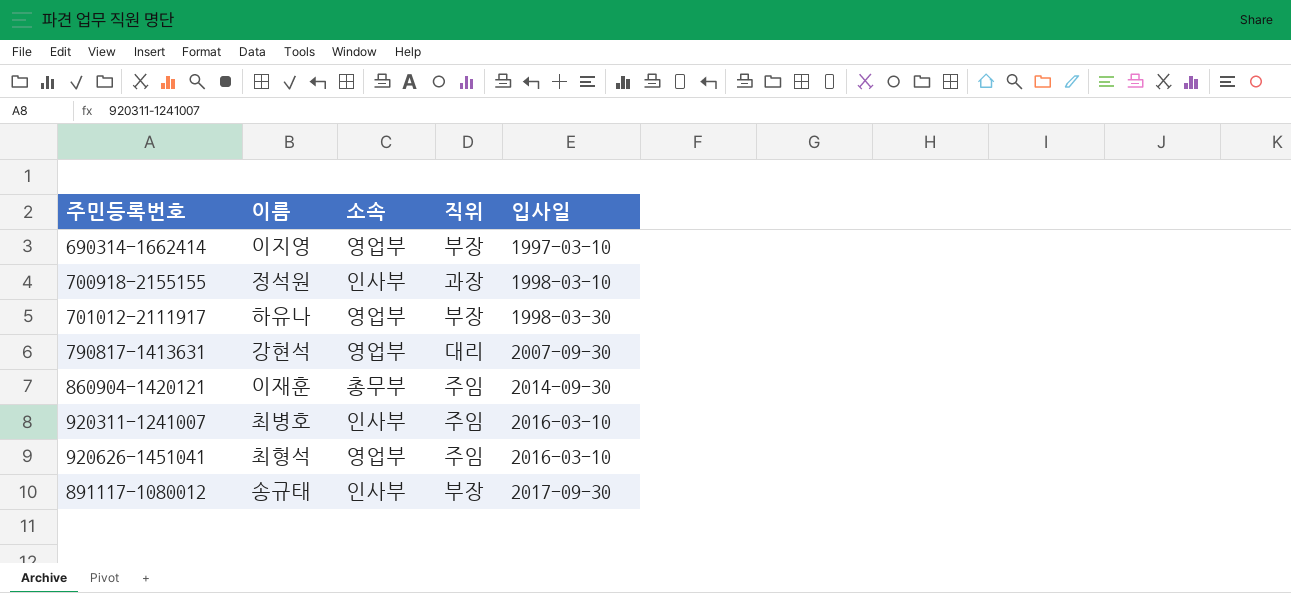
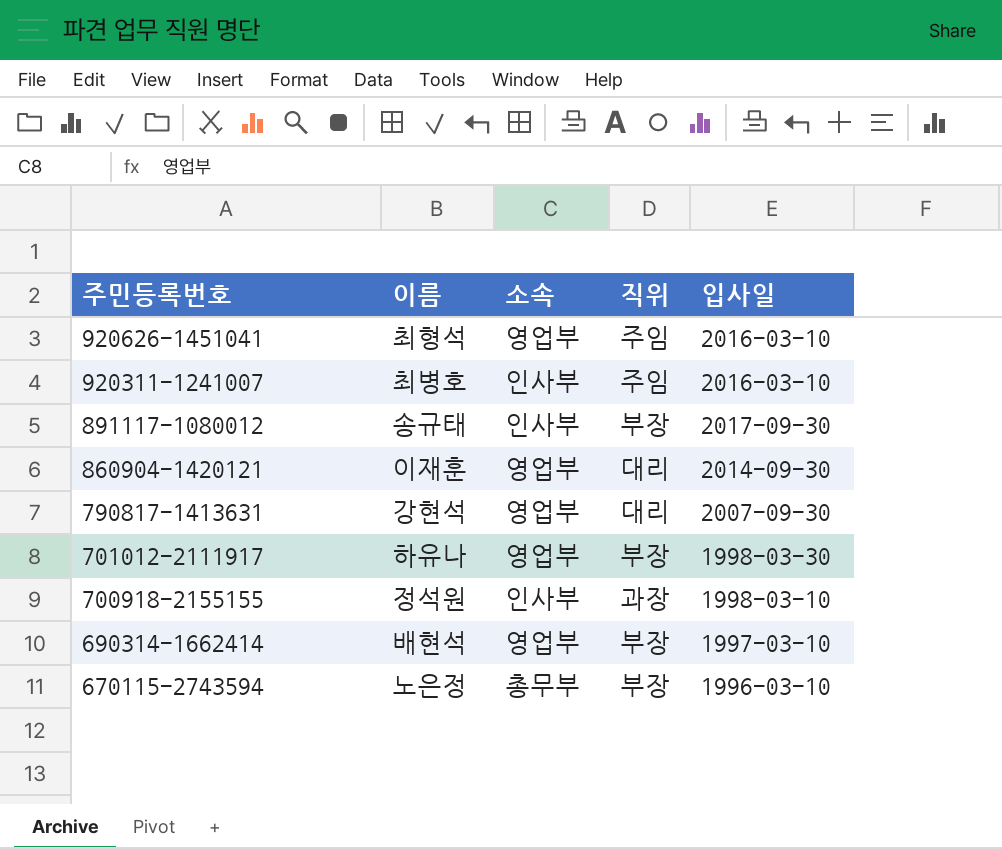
row order: 입사일 ascending -> 주민등록번호 descending
860904-1420121 | 소속: 총무부 -> 영업부
860904-1420121 | 직위: 주임 -> 대리
690314-1662414 | 이름: 이지영 -> 배현석
row 670115-2743594: none -> 노은정 | 총무부 | 부장 | 1996-03-10

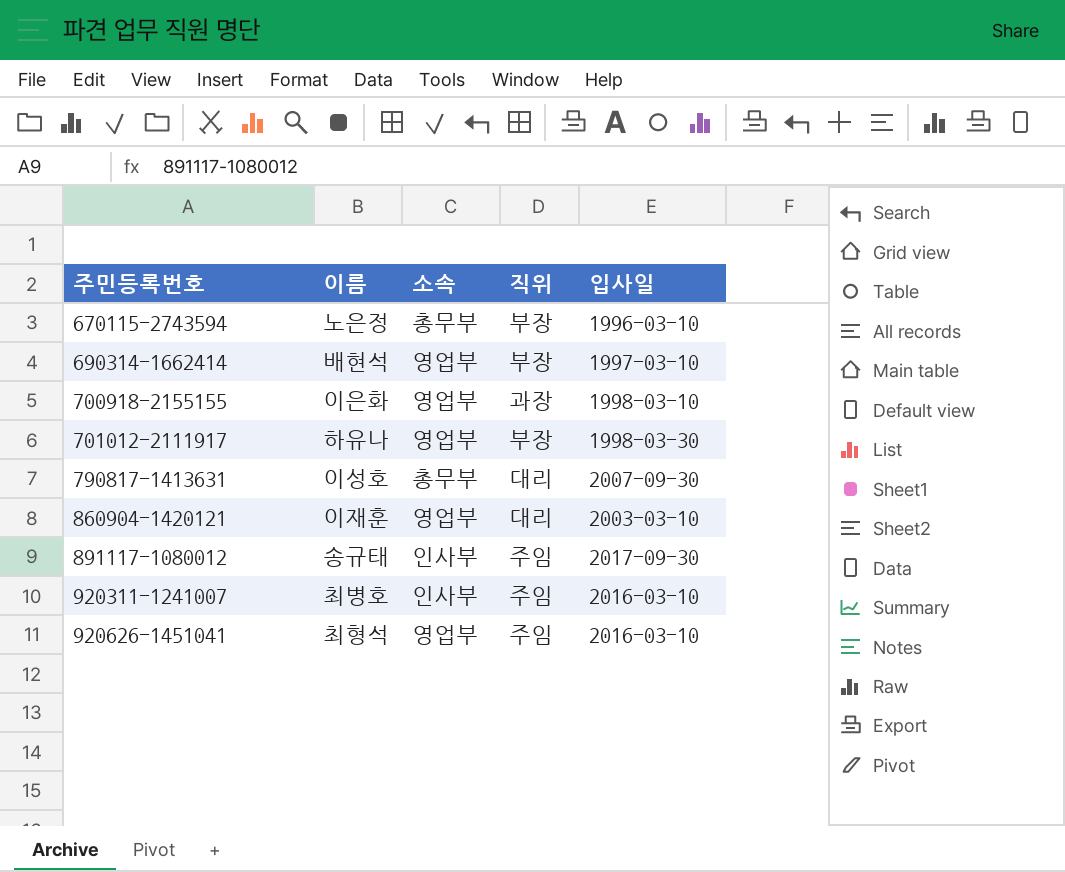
row order: 주민등록번호 descending -> 주민등록번호 ascending
700918-2155155 | 이름: 정석원 -> 이은화
700918-2155155 | 소속: 인사부 -> 영업부
790817-1413631 | 이름: 강현석 -> 이성호
790817-1413631 | 소속: 영업부 -> 총무부
860904-1420121 | 입사일: 2014-09-30 -> 2003-03-10
891117-1080012 | 직위: 부장 -> 주임

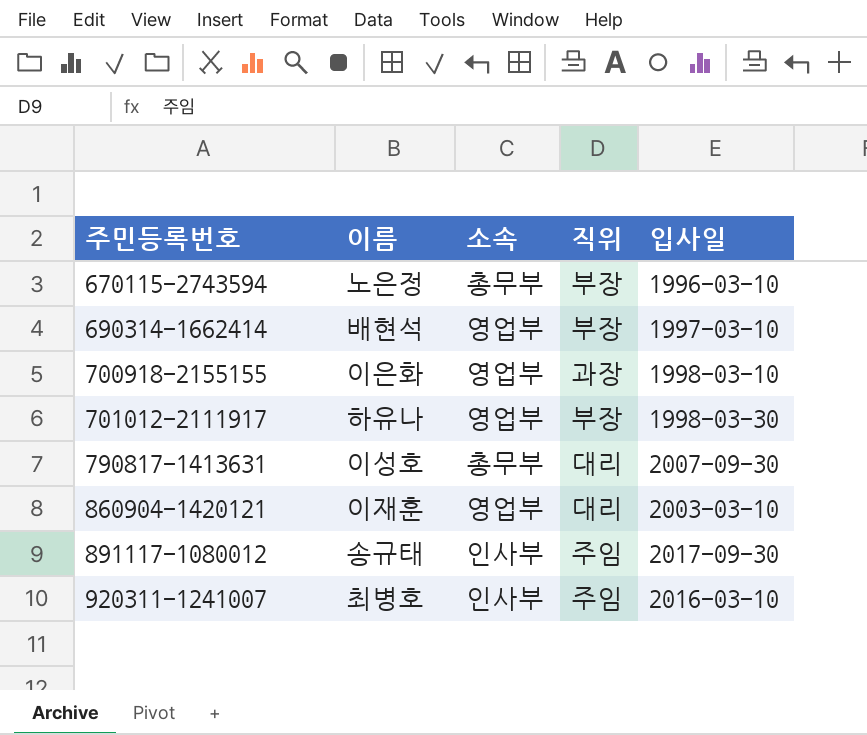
row 920626-1451041: 최형석 | 영업부 | 주임 | 2016-03-10 -> none

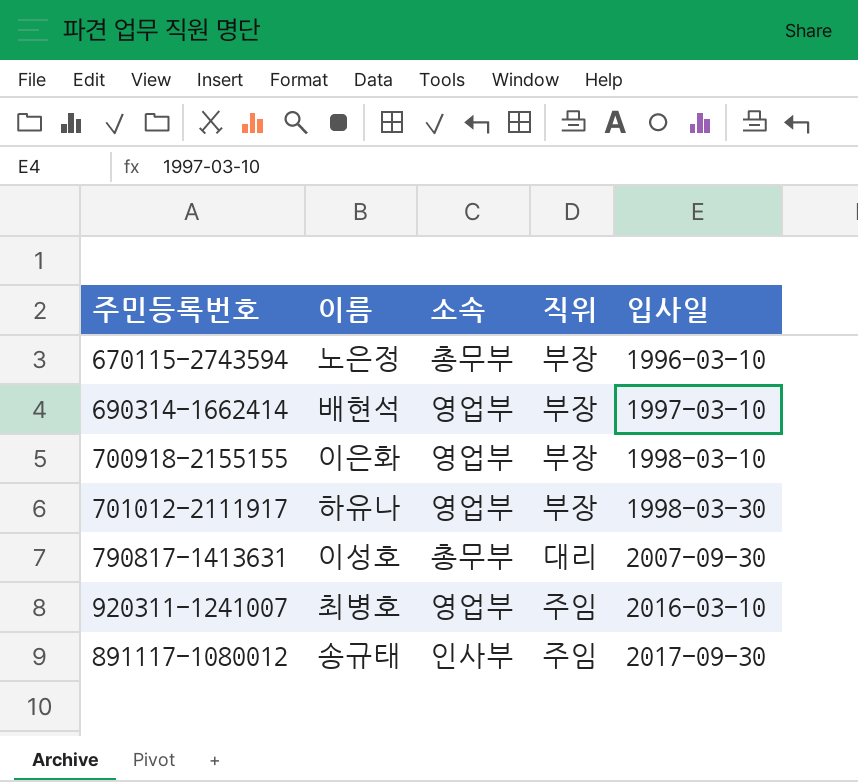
row order: 주민등록번호 ascending -> 입사일 ascending
row 860904-1420121: 이재훈 | 영업부 | 대리 | 2003-03-10 -> none
700918-2155155 | 직위: 과장 -> 부장
920311-1241007 | 소속: 인사부 -> 영업부

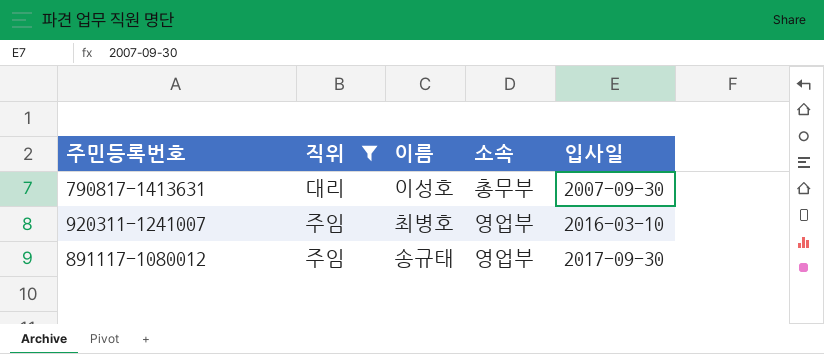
filter: none -> 직위 != 부장
column 직위 | position: 4 -> 2
891117-1080012 | 소속: 인사부 -> 영업부

